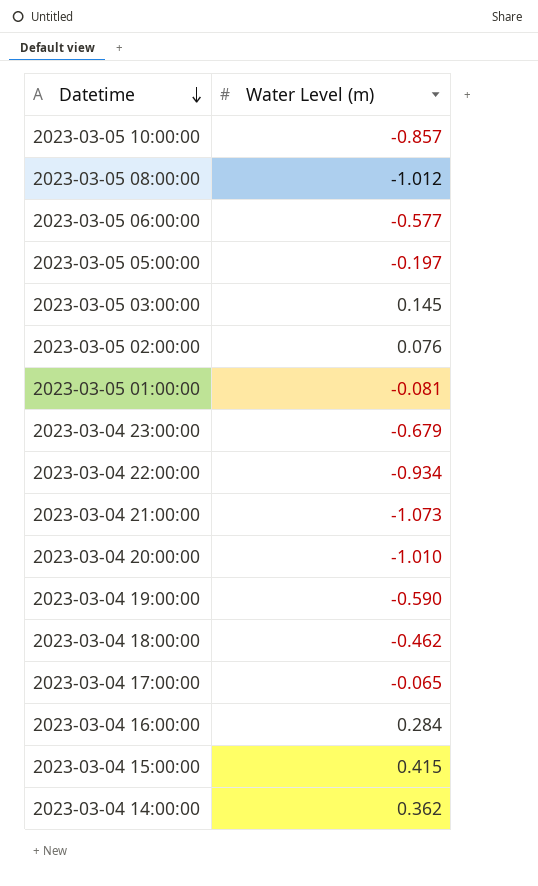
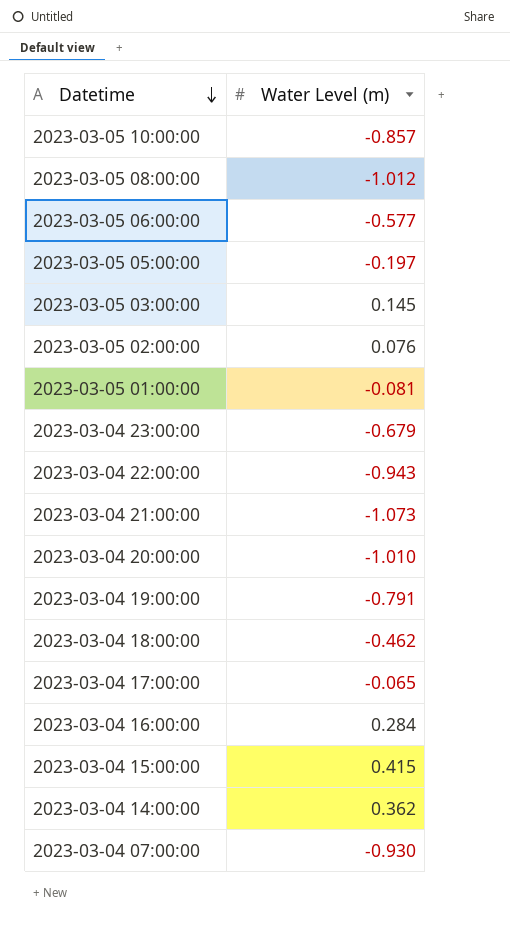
2023-03-04 22:00:00 | Water Level (m): -0.934 -> -0.943
2023-03-04 19:00:00 | Water Level (m): -0.590 -> -0.791
row 2023-03-04 07:00:00: none -> -0.930

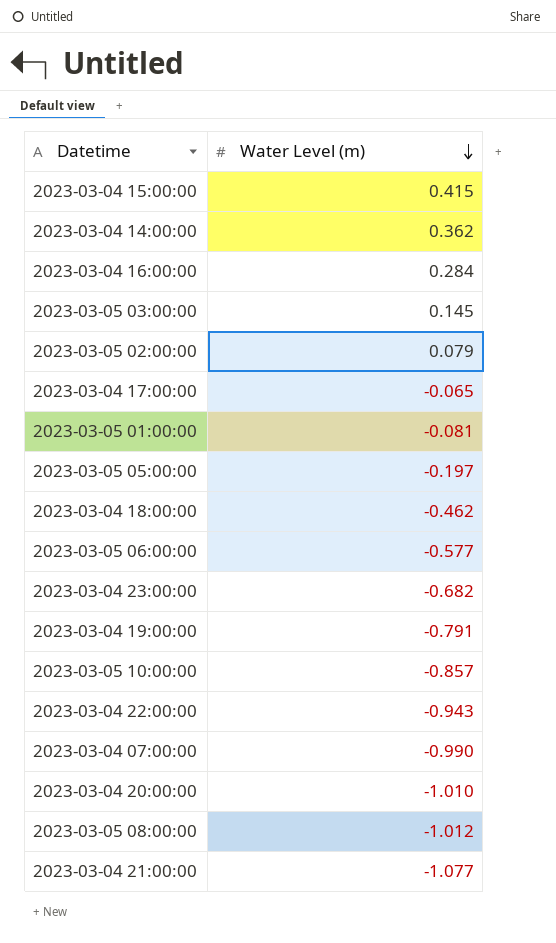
row order: Datetime descending -> Water Level (m) descending
2023-03-05 02:00:00 | Water Level (m): 0.076 -> 0.079
2023-03-04 23:00:00 | Water Level (m): -0.679 -> -0.682
2023-03-04 07:00:00 | Water Level (m): -0.930 -> -0.990
2023-03-04 21:00:00 | Water Level (m): -1.073 -> -1.077

